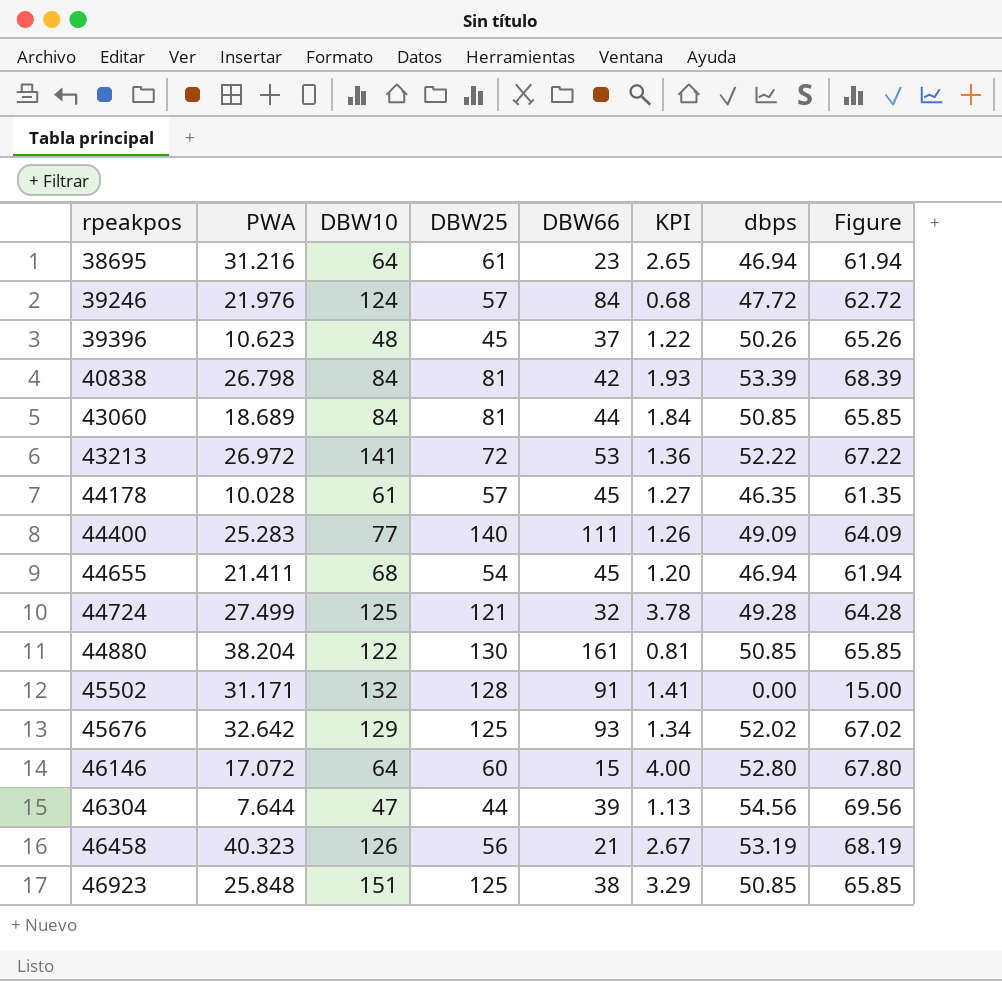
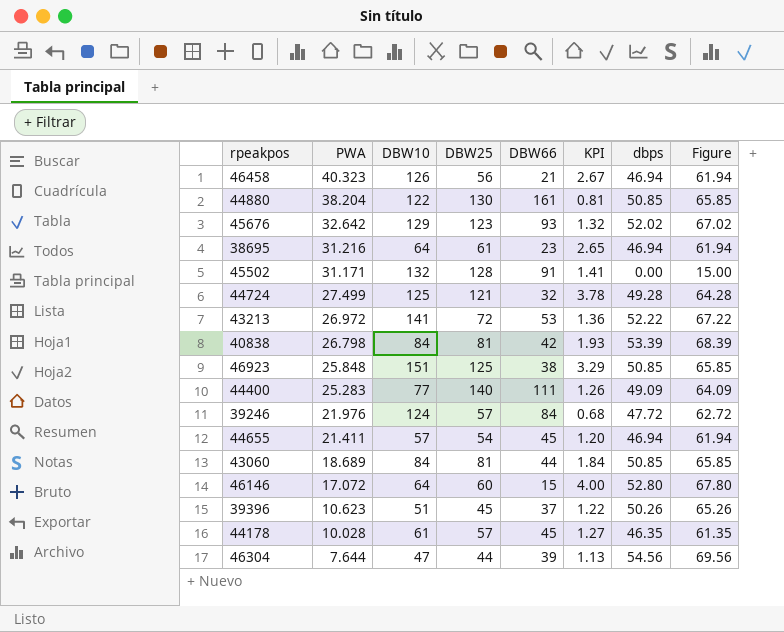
row order: rpeakpos ascending -> PWA descending
46458 | dbps: 53.19 -> 46.94
46458 | Figure: 68.19 -> 61.94
45676 | DBW25: 125 -> 123
45676 | KPI: 1.34 -> 1.32
44655 | DBW10: 68 -> 57
39396 | DBW10: 48 -> 51

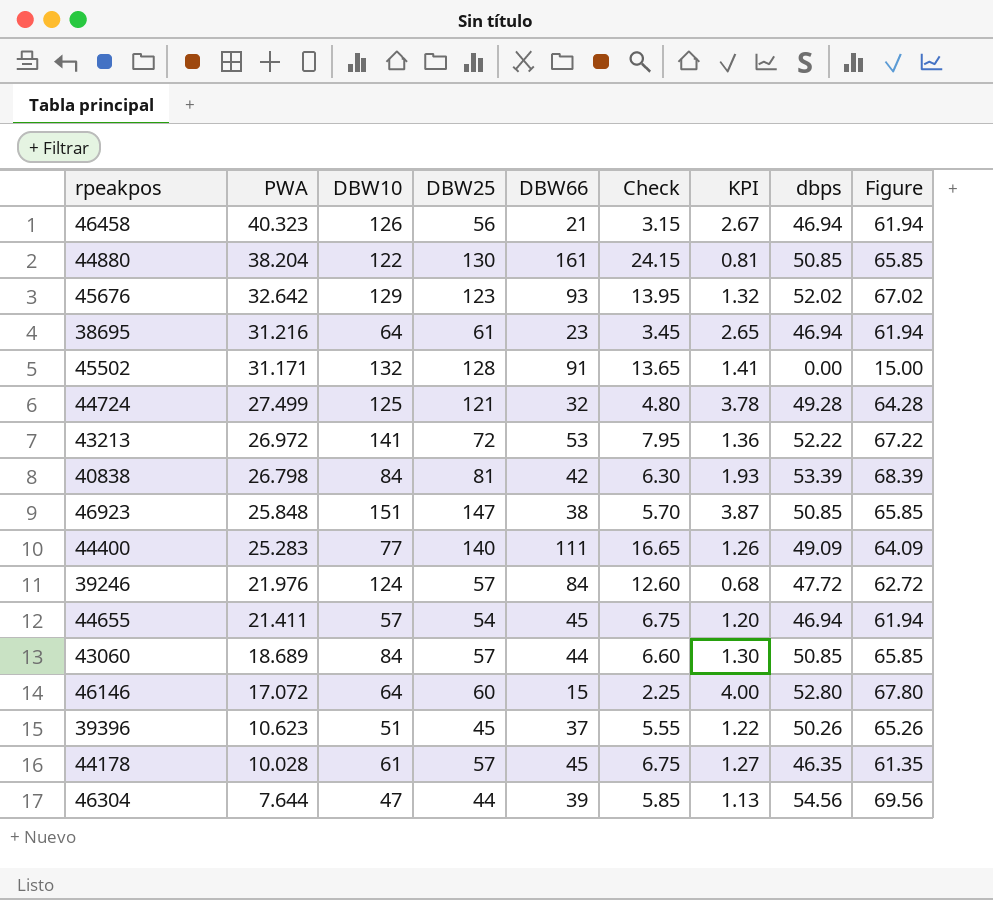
column Check | formula: none -> [DBW66] * 0.15
46923 | DBW25: 125 -> 147
46923 | KPI: 3.29 -> 3.87
43060 | DBW25: 81 -> 57
43060 | KPI: 1.84 -> 1.30

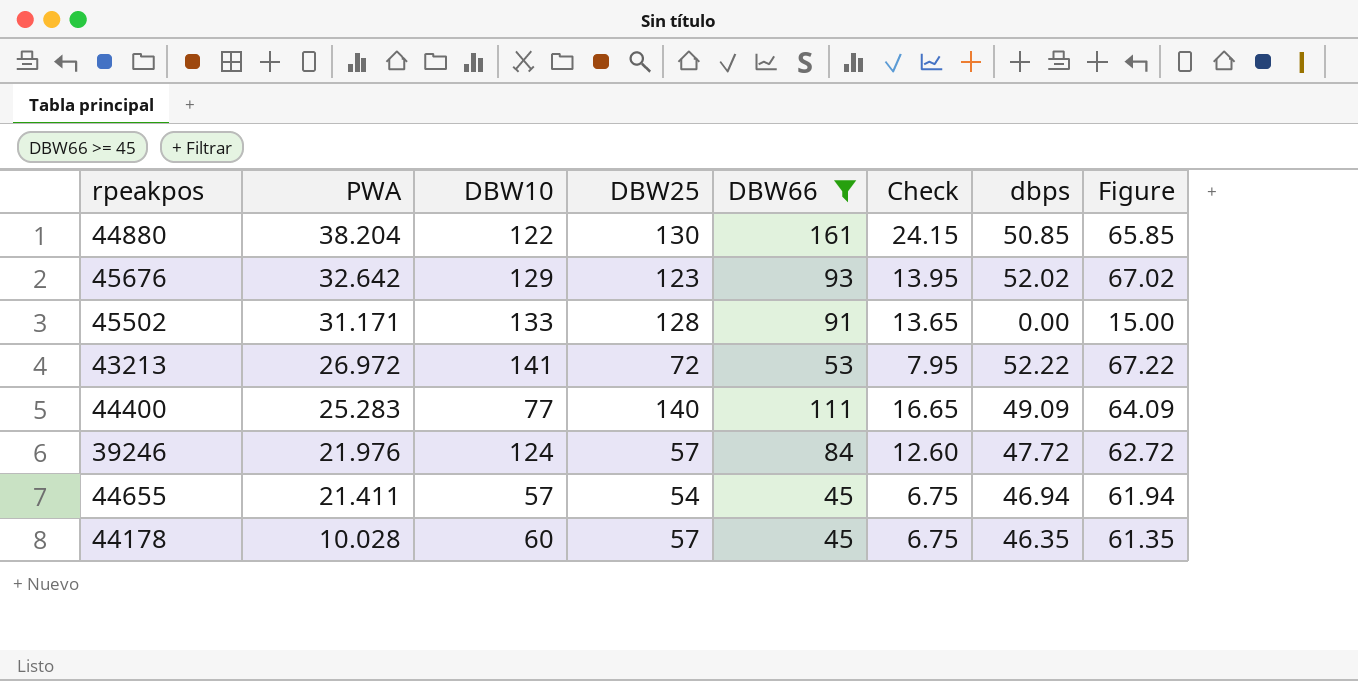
filter: none -> DBW66 >= 45
column KPI | formula: [DBW25] / [DBW66] -> none
45502 | DBW10: 132 -> 133
44178 | DBW10: 61 -> 60

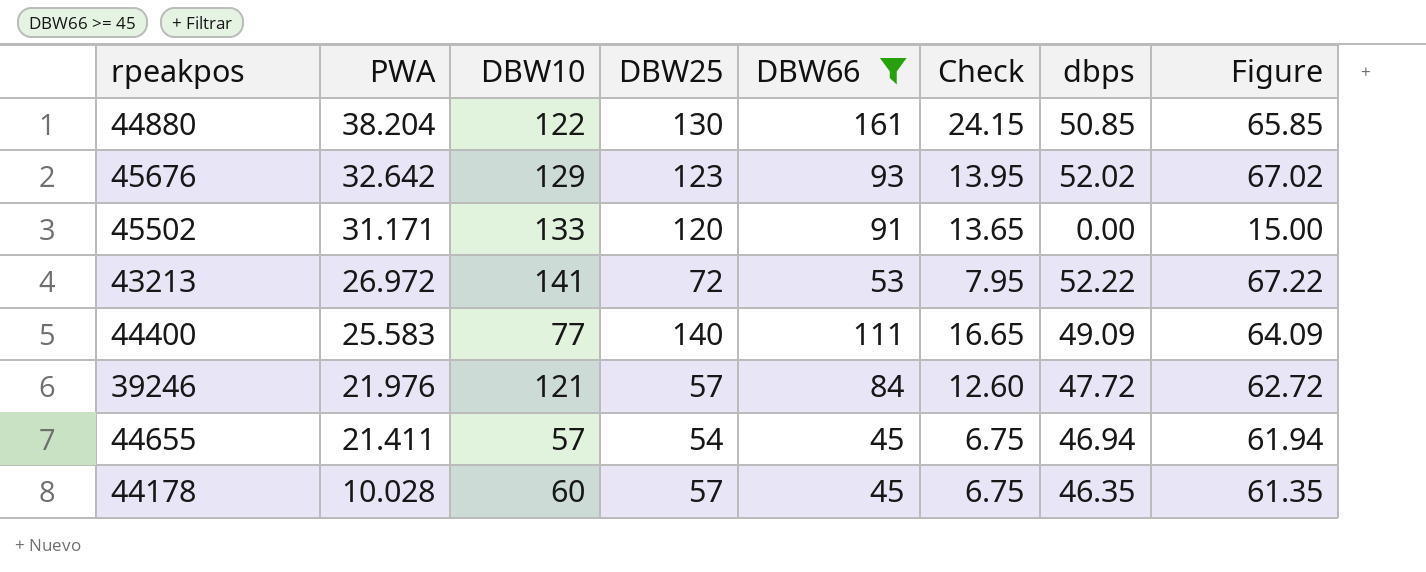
45502 | DBW25: 128 -> 120
44400 | PWA: 25.283 -> 25.583
39246 | DBW10: 124 -> 121

